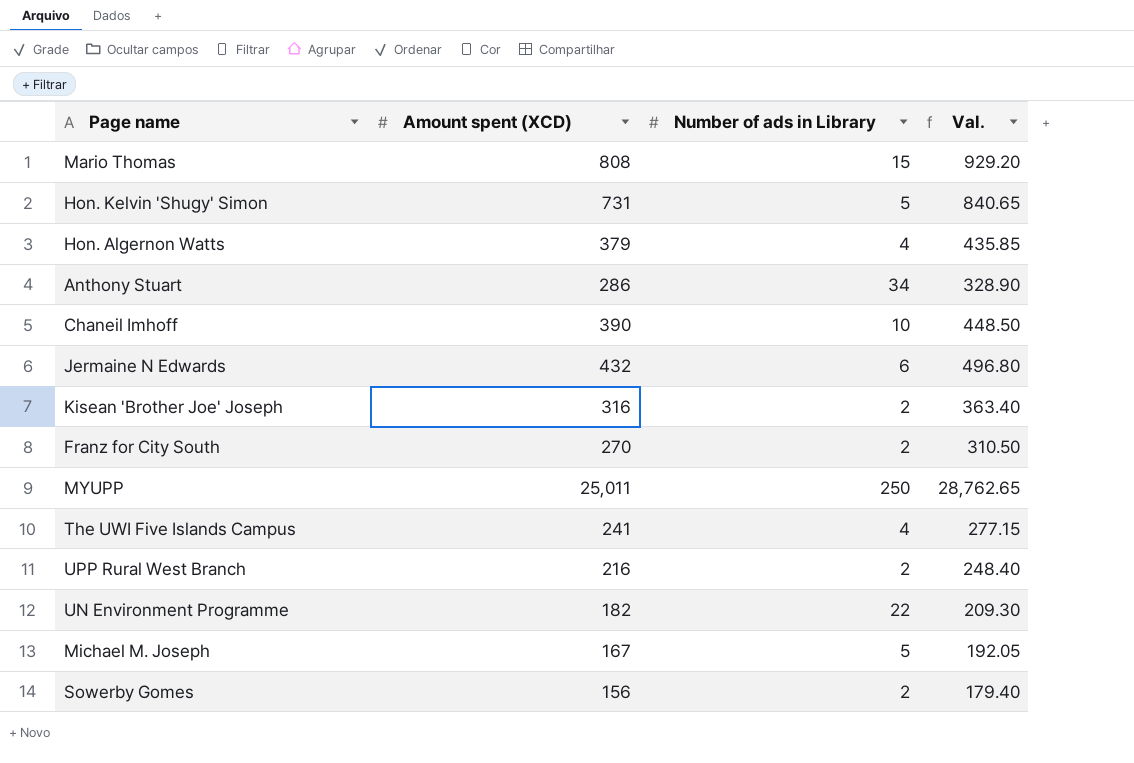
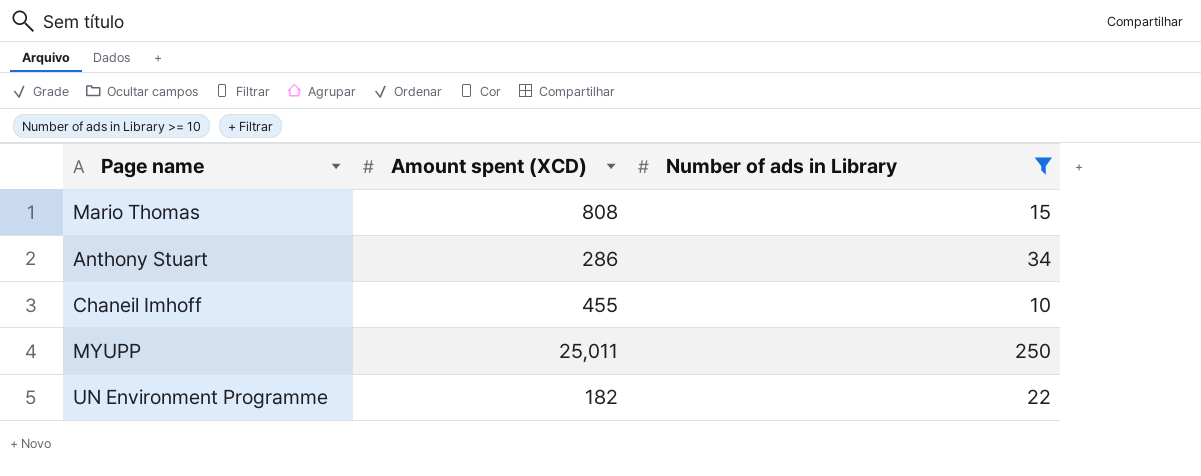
filter: none -> Number of ads in Library >= 10
column Val. | formula: [Amount spent (XCD)] * 1.15 -> none
Chaneil Imhoff | Amount spent (XCD): 390 -> 455

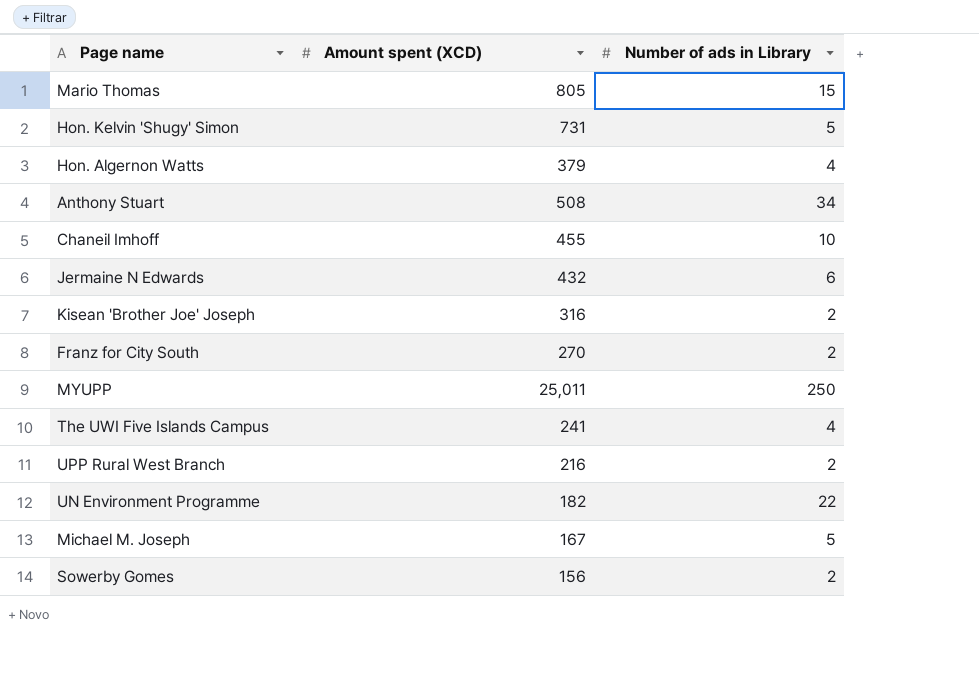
filter: Number of ads in Library >= 10 -> none
Mario Thomas | Amount spent (XCD): 808 -> 805
Anthony Stuart | Amount spent (XCD): 286 -> 508

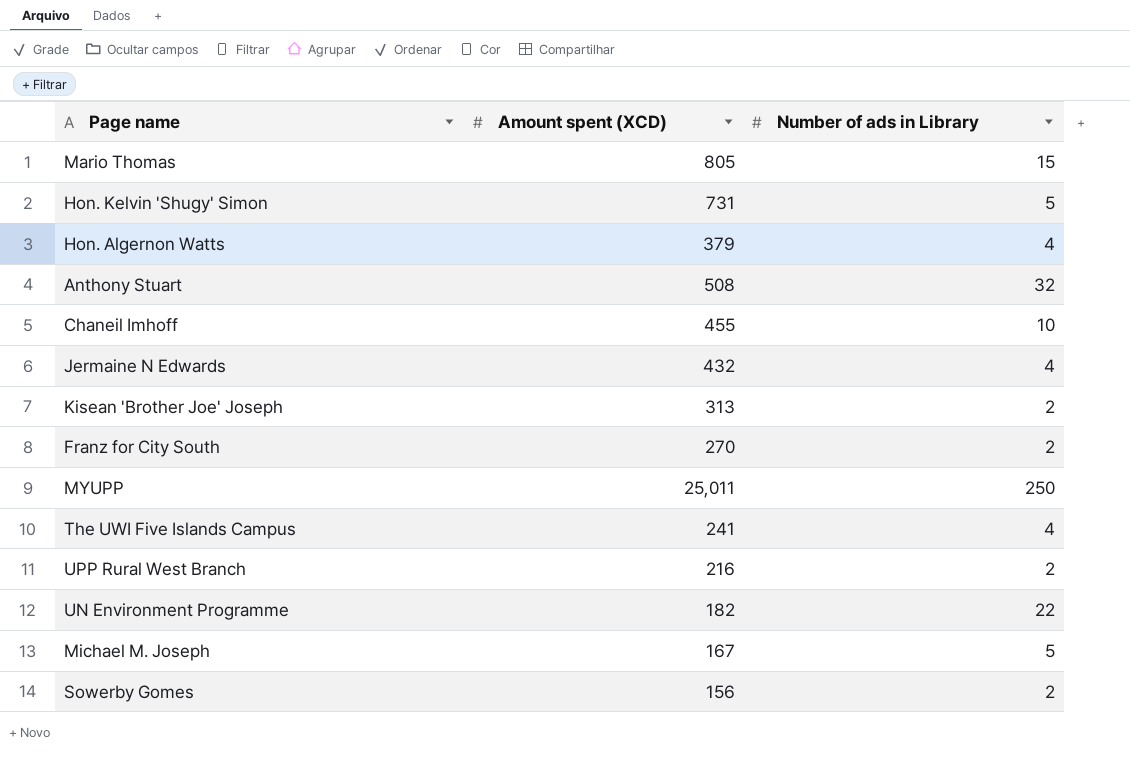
Anthony Stuart | Number of ads in Library: 34 -> 32
Jermaine N Edwards | Number of ads in Library: 6 -> 4
Kisean 'Brother Joe' Joseph | Amount spent (XCD): 316 -> 313

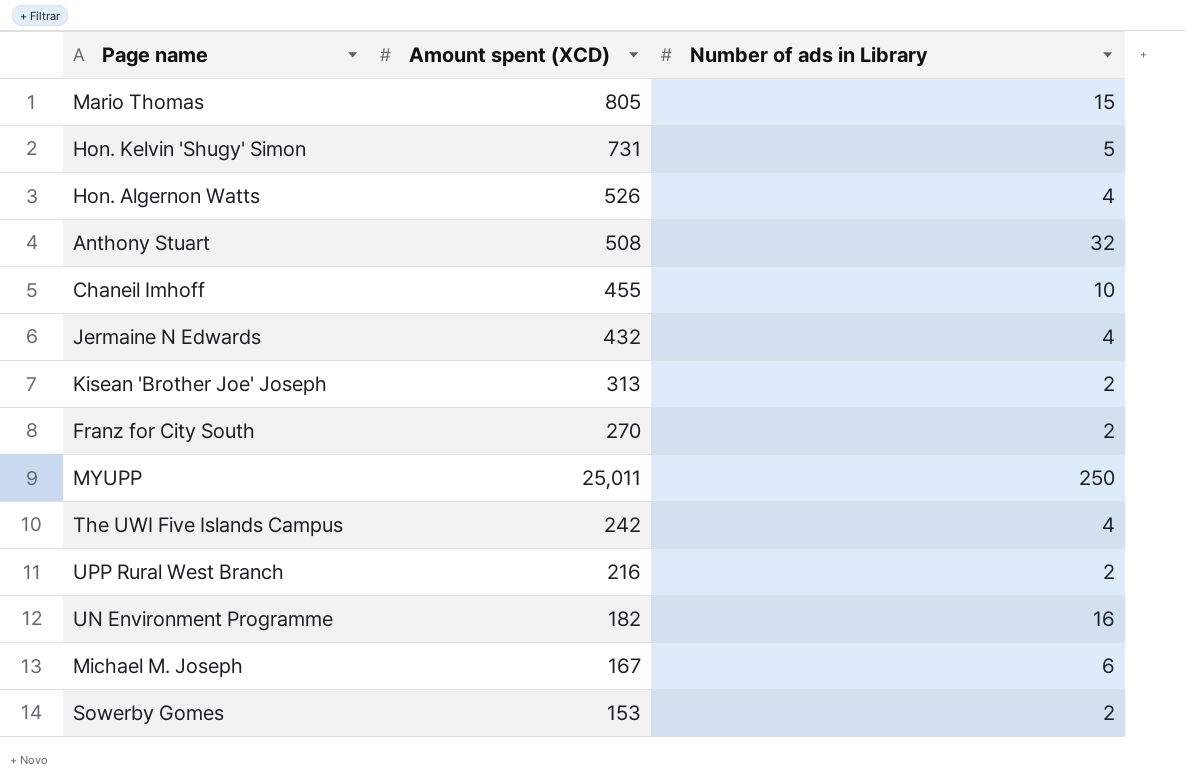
Hon. Algernon Watts | Amount spent (XCD): 379 -> 526
The UWI Five Islands Campus | Amount spent (XCD): 241 -> 242
UN Environment Programme | Number of ads in Library: 22 -> 16
Michael M. Joseph | Number of ads in Library: 5 -> 6
Sowerby Gomes | Amount spent (XCD): 156 -> 153

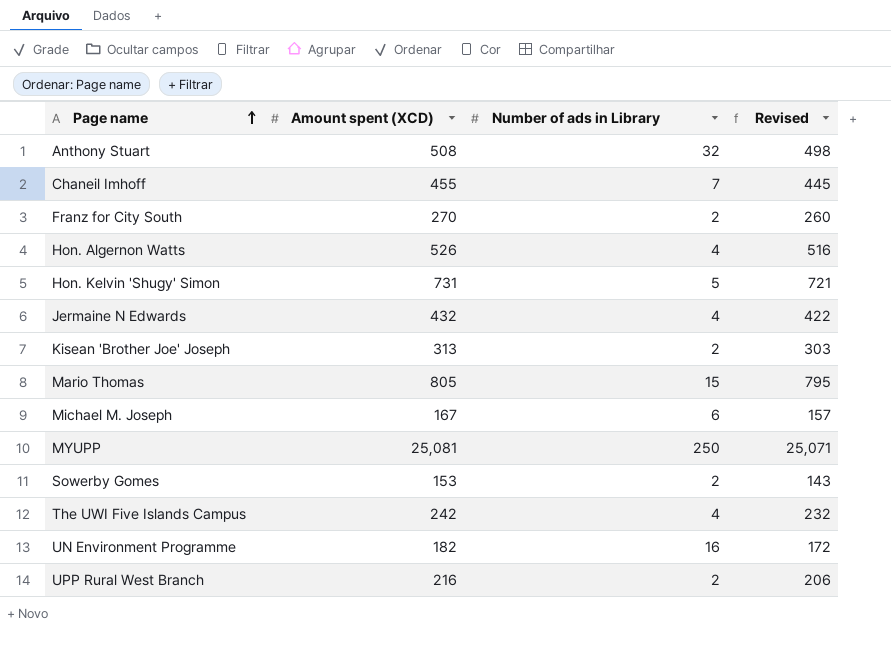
row order: none -> Page name ascending
column Revised | formula: none -> [Amount spent (XCD)] - 10
Chaneil Imhoff | Number of ads in Library: 10 -> 7
MYUPP | Amount spent (XCD): 25,011 -> 25,081

